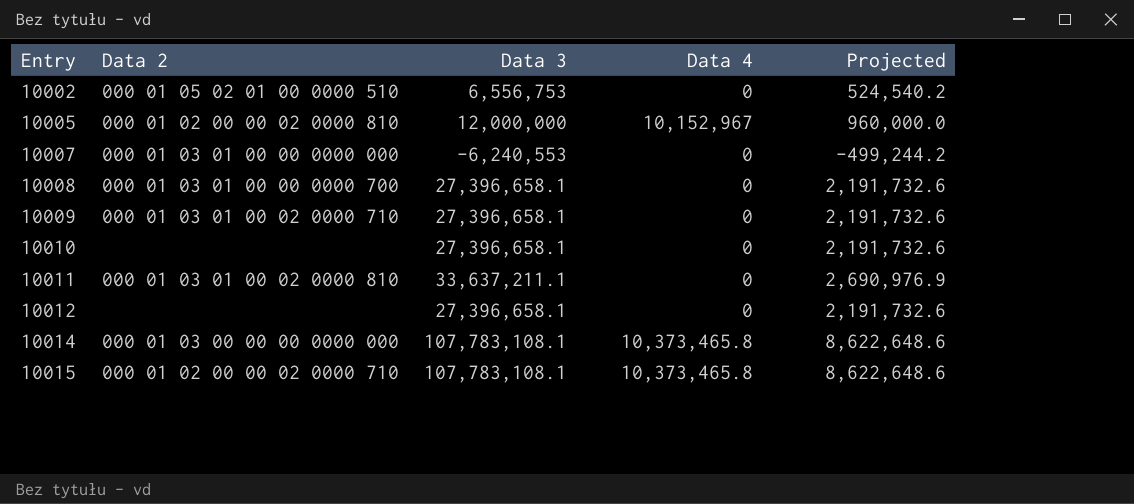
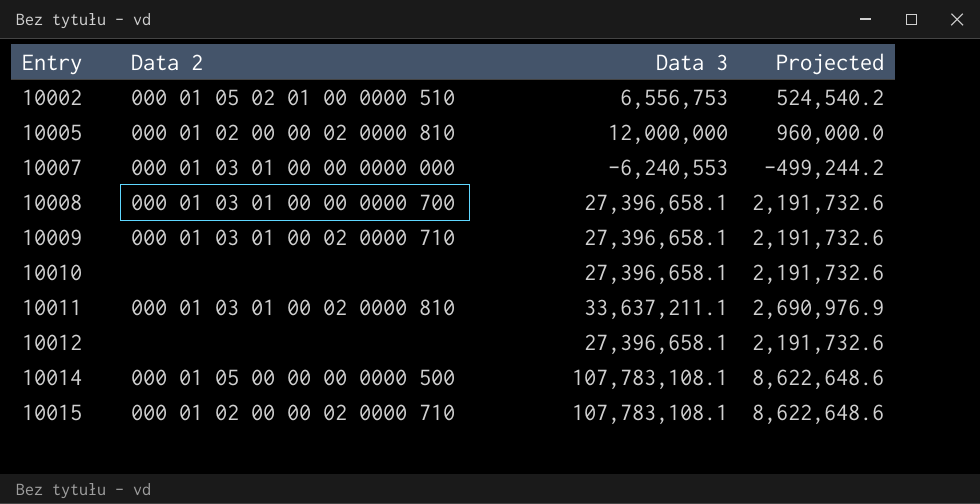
column Data 4 | position: 4 -> none
10014 | Data 2: 000 01 03 00 00 00 0000 000 -> 000 01 05 00 00 00 0000 500

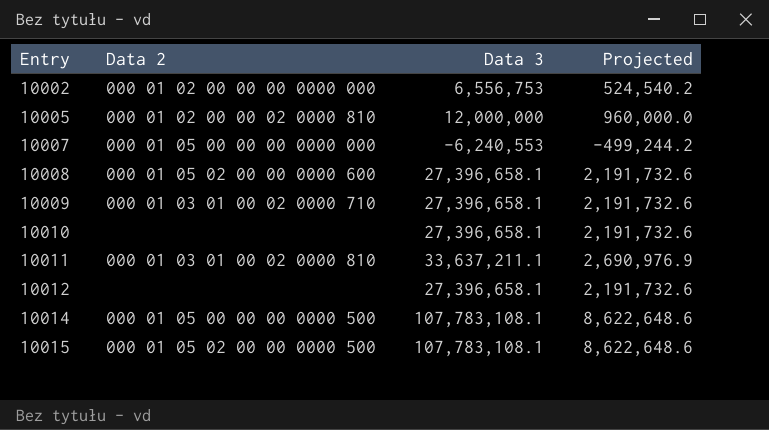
10002 | Data 2: 000 01 05 02 01 00 0000 510 -> 000 01 02 00 00 00 0000 000
10007 | Data 2: 000 01 03 01 00 00 0000 000 -> 000 01 05 00 00 00 0000 000
10008 | Data 2: 000 01 03 01 00 00 0000 700 -> 000 01 05 02 00 00 0000 600
10015 | Data 2: 000 01 02 00 00 02 0000 710 -> 000 01 05 02 00 00 0000 500

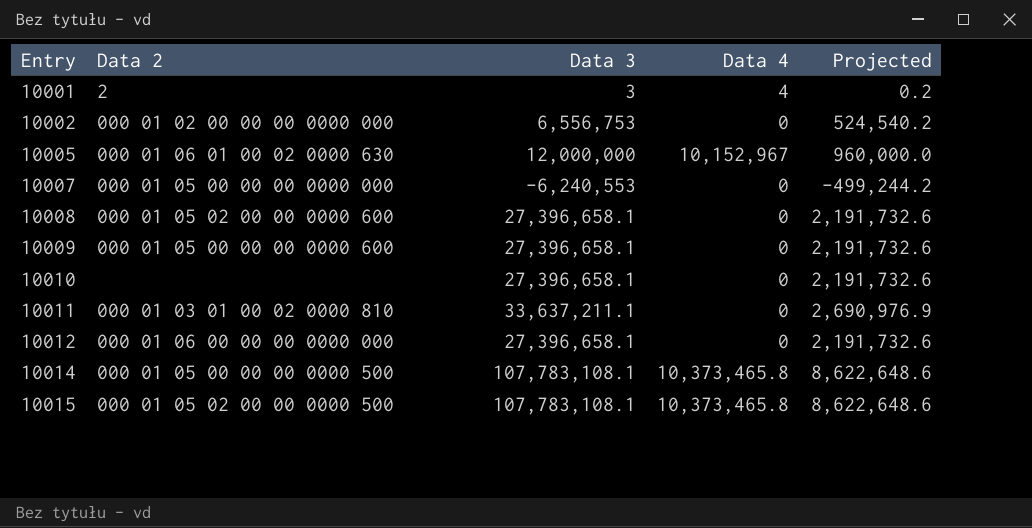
column Data 4 | position: none -> 4
row 10001: none -> 2 | 3 | 4 | 0.2
10005 | Data 2: 000 01 02 00 00 02 0000 810 -> 000 01 06 01 00 02 0000 630
10009 | Data 2: 000 01 03 01 00 02 0000 710 -> 000 01 05 00 00 00 0000 600
10012 | Data 2: none -> 000 01 06 00 00 00 0000 000

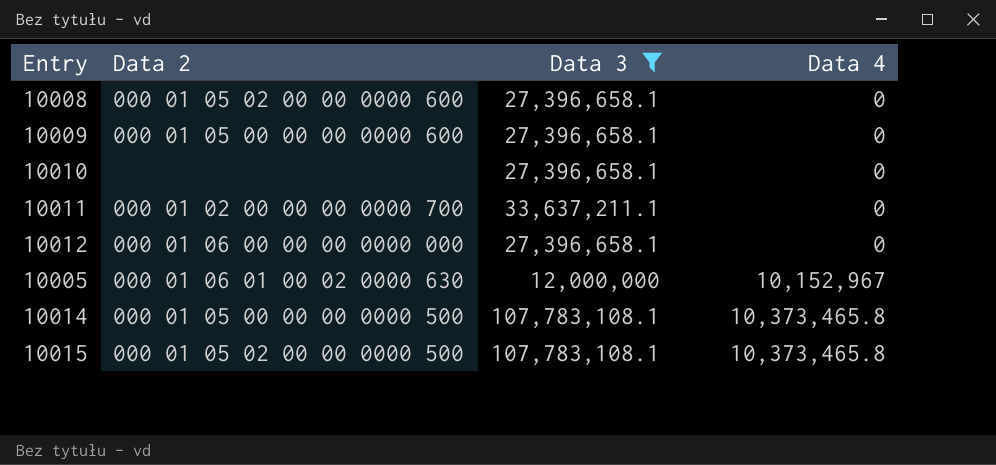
filter: none -> Data 3 >= 12,000,000
row order: Entry ascending -> Data 4 ascending
column Projected | formula: [Data 3] * 0.08 -> none
10011 | Data 2: 000 01 03 01 00 02 0000 810 -> 000 01 02 00 00 00 0000 700

